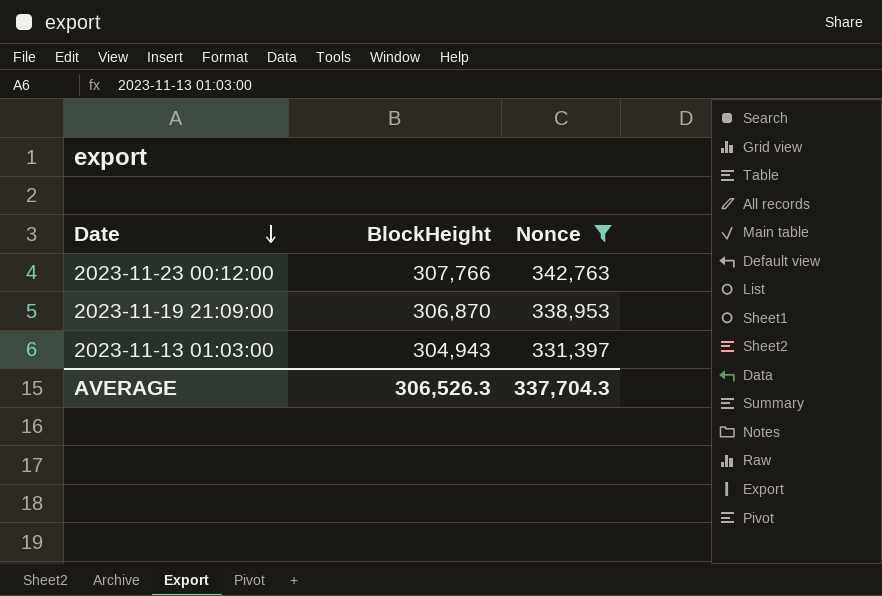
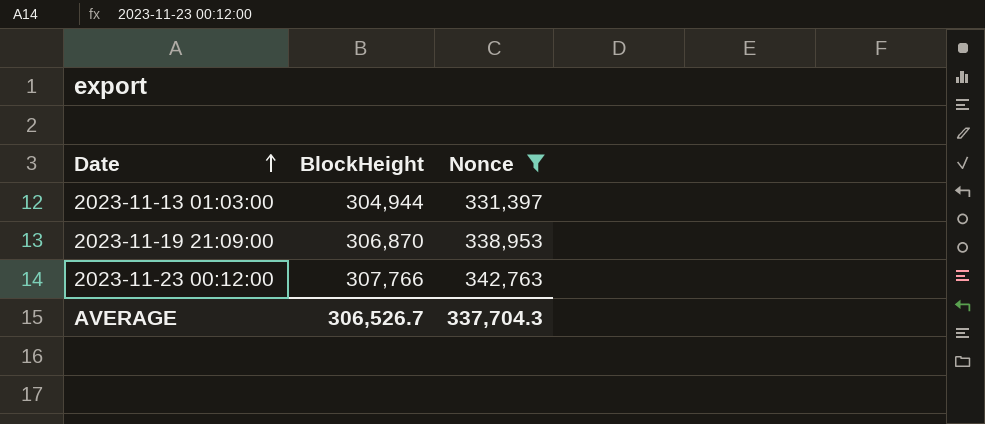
row order: Date descending -> Date ascending
2023-11-13 01:03:00 | BlockHeight: 304,943 -> 304,944
AVERAGE | BlockHeight: 306,526.3 -> 306,526.7

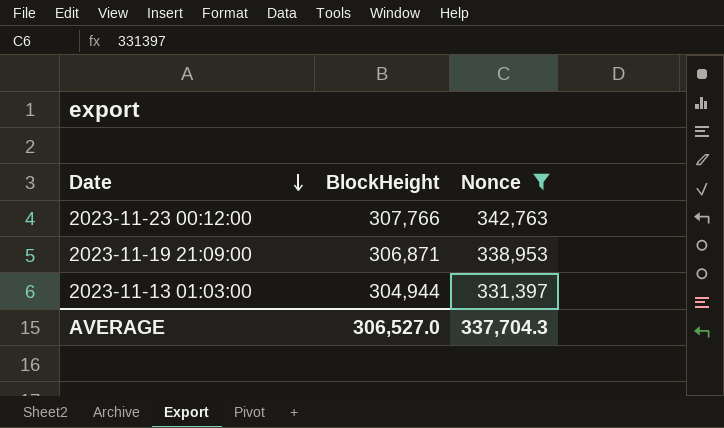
row order: Date ascending -> Date descending
2023-11-19 21:09:00 | BlockHeight: 306,870 -> 306,871
AVERAGE | BlockHeight: 306,526.7 -> 306,527.0

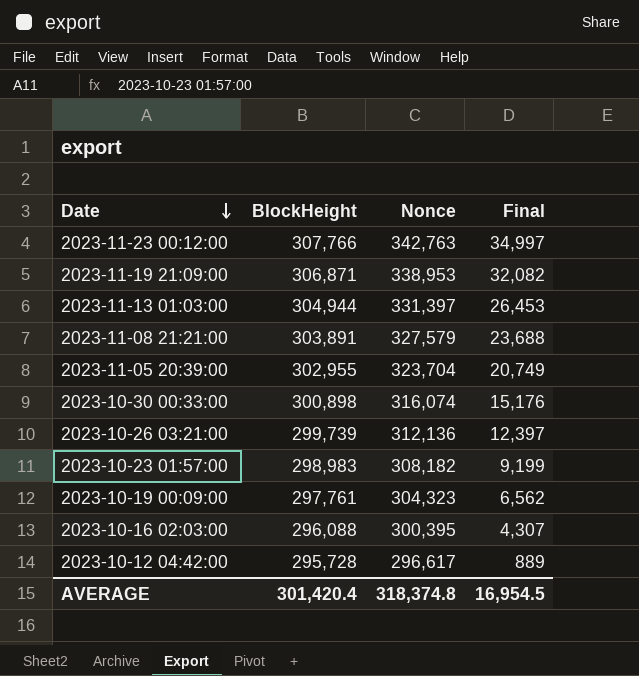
filter: Nonce >= 331,397 -> none
column Final | formula: none -> [Nonce] - [BlockHeight]
AVERAGE | BlockHeight: 306,527.0 -> 301,420.4
AVERAGE | Nonce: 337,704.3 -> 318,374.8

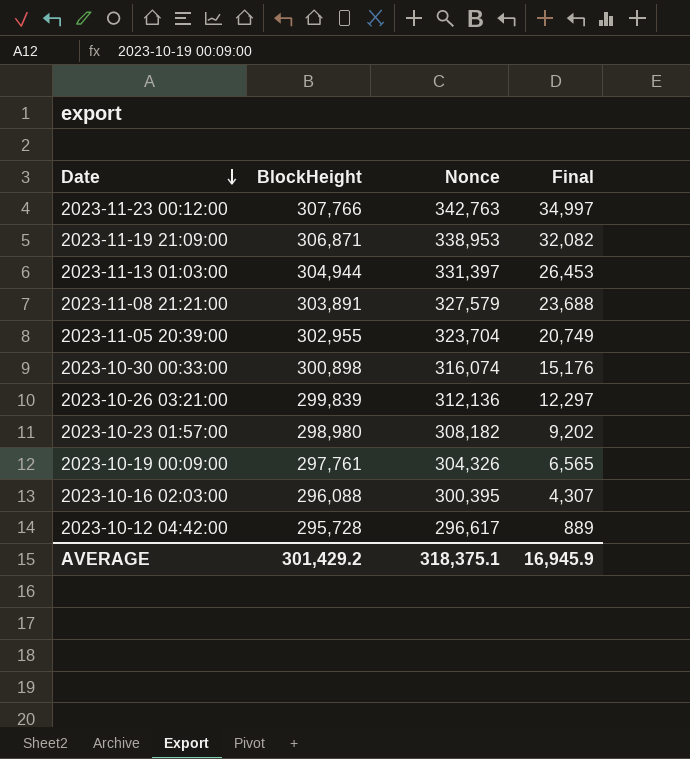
2023-10-26 03:21:00 | BlockHeight: 299,739 -> 299,839
2023-10-26 03:21:00 | Final: 12,397 -> 12,297
2023-10-23 01:57:00 | BlockHeight: 298,983 -> 298,980
2023-10-23 01:57:00 | Final: 9,199 -> 9,202
2023-10-19 00:09:00 | Nonce: 304,323 -> 304,326
2023-10-19 00:09:00 | Final: 6,562 -> 6,565
AVERAGE | BlockHeight: 301,420.4 -> 301,429.2
AVERAGE | Nonce: 318,374.8 -> 318,375.1
AVERAGE | Final: 16,954.5 -> 16,945.9

